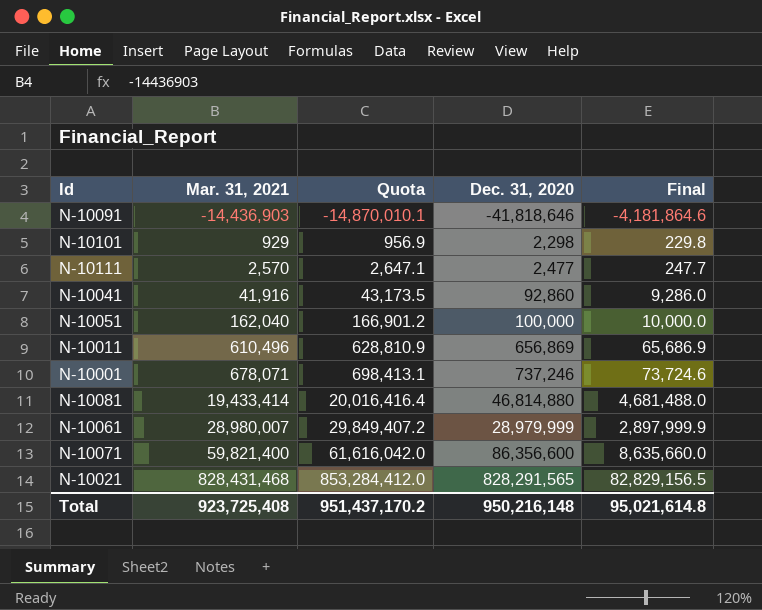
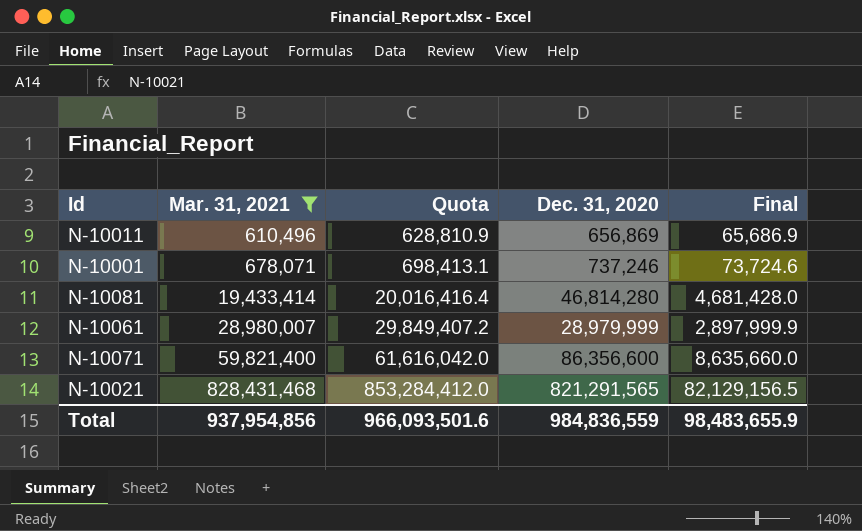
filter: none -> Mar. 31, 2021 >= 610,496
N-10081 | Dec. 31, 2020: 46,814,880 -> 46,814,280
N-10081 | Final: 4,681,488.0 -> 4,681,428.0
N-10021 | Dec. 31, 2020: 828,291,565 -> 821,291,565
N-10021 | Final: 82,829,156.5 -> 82,129,156.5
Total | Mar. 31, 2021: 923,725,408 -> 937,954,856
Total | Quota: 951,437,170.2 -> 966,093,501.6
Total | Dec. 31, 2020: 950,216,148 -> 984,836,559
Total | Final: 95,021,614.8 -> 98,483,655.9

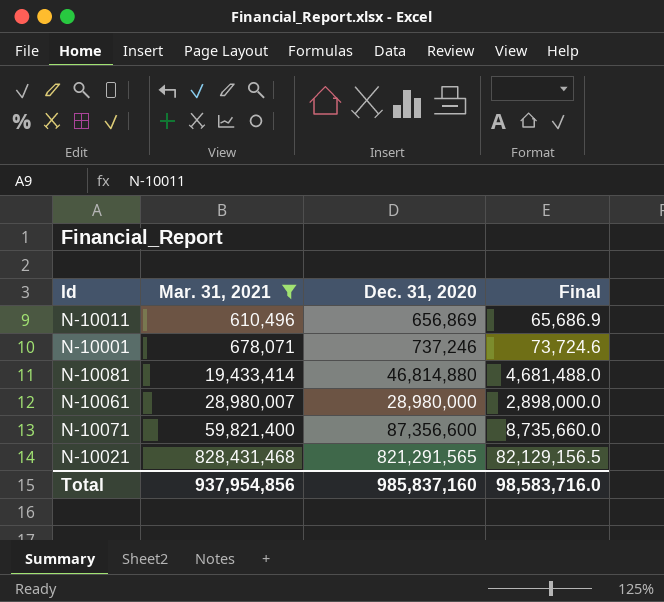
column Quota | formula: [Mar. 31, 2021] * 1.03 -> none
N-10081 | Dec. 31, 2020: 46,814,280 -> 46,814,880
N-10081 | Final: 4,681,428.0 -> 4,681,488.0
N-10061 | Dec. 31, 2020: 28,979,999 -> 28,980,000
N-10061 | Final: 2,897,999.9 -> 2,898,000.0
N-10071 | Dec. 31, 2020: 86,356,600 -> 87,356,600
N-10071 | Final: 8,635,660.0 -> 8,735,660.0
Total | Dec. 31, 2020: 984,836,559 -> 985,837,160
Total | Final: 98,483,655.9 -> 98,583,716.0

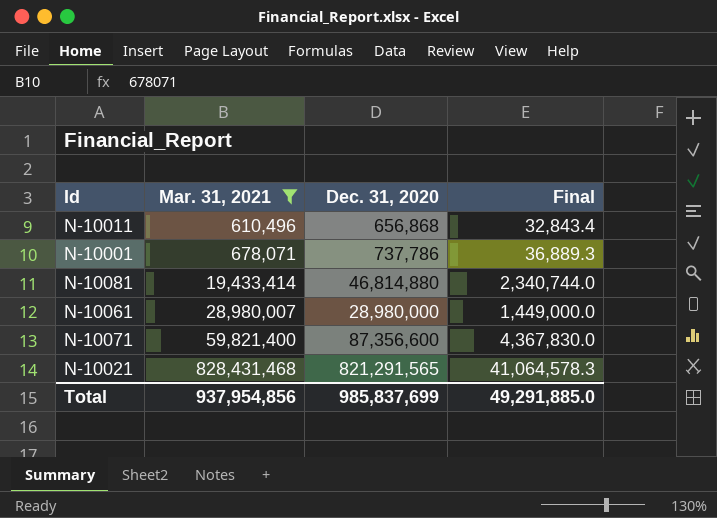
column Final | formula: [Dec. 31, 2020] * 0.1 -> [Dec. 31, 2020] * 0.05
N-10011 | Dec. 31, 2020: 656,869 -> 656,868
N-10001 | Dec. 31, 2020: 737,246 -> 737,786
Total | Dec. 31, 2020: 985,837,160 -> 985,837,699
Total | Final: 98,583,716.0 -> 49,291,885.0

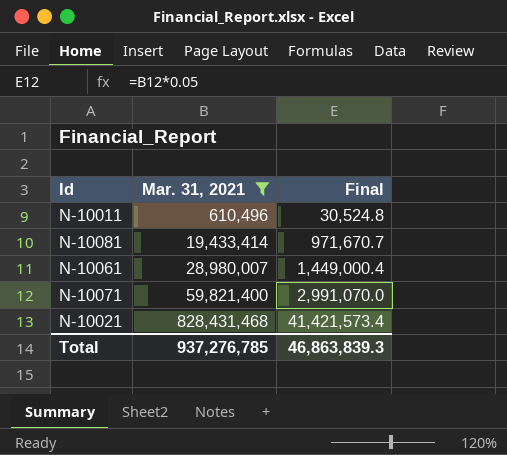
column Dec. 31, 2020 | position: 3 -> none
column Final | formula: [Dec. 31, 2020] * 0.05 -> [Mar. 31, 2021] * 0.05
row N-10001: 678,071 | 737,786 | 36,889.3 -> none
Total | Mar. 31, 2021: 937,954,856 -> 937,276,785
Total | Final: 49,291,885.0 -> 46,863,839.3

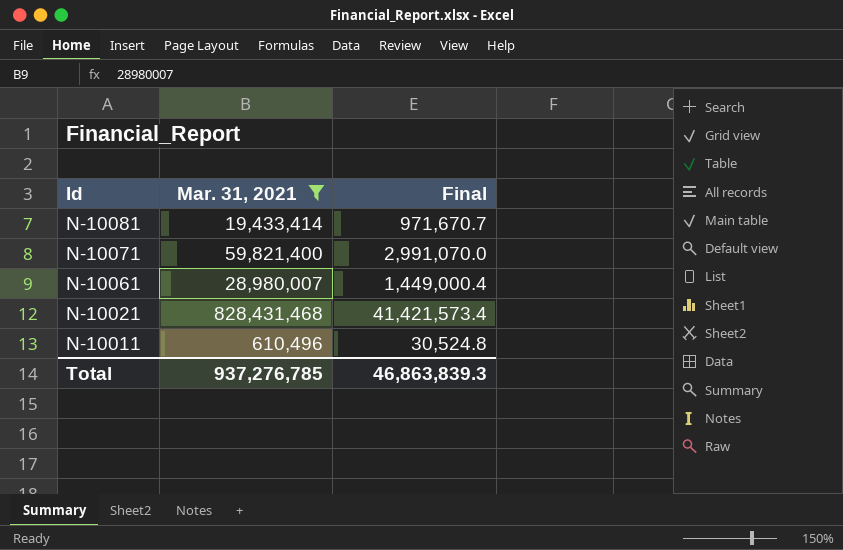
row order: Mar. 31, 2021 ascending -> Id descending

